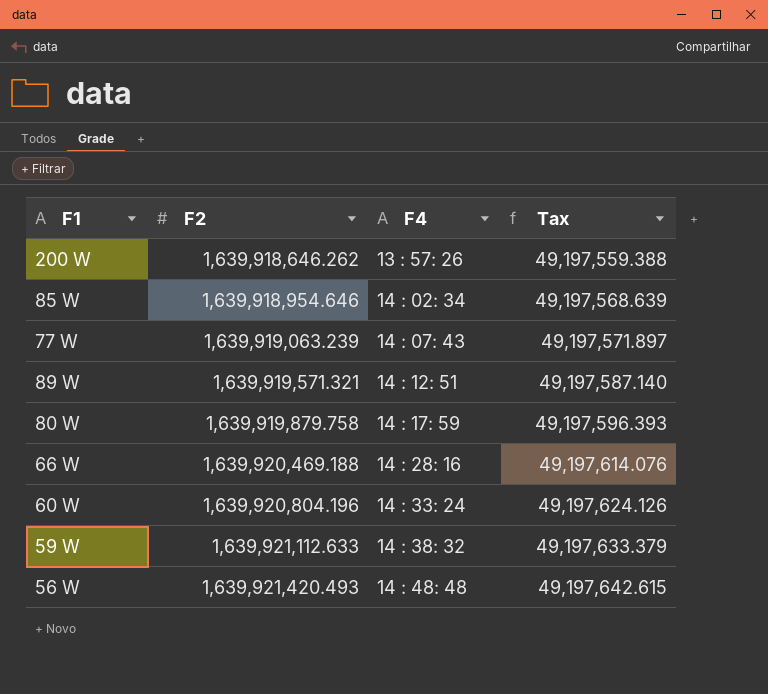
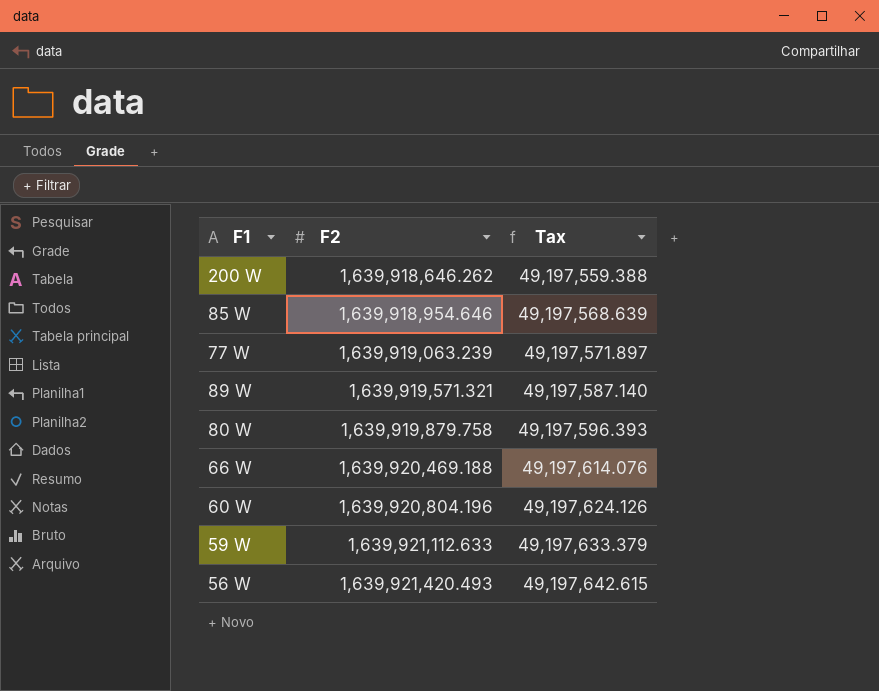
column F4 | position: 3 -> none

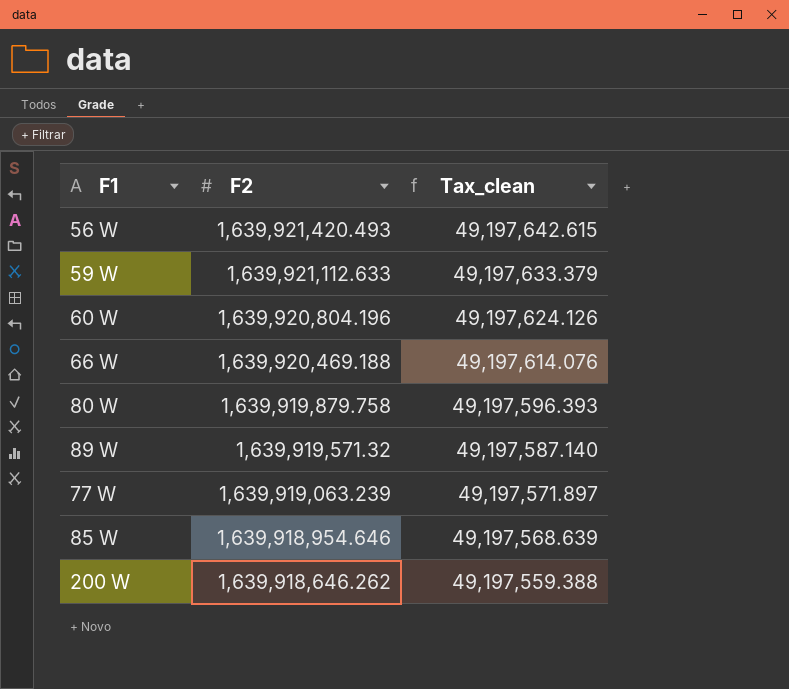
row order: F2 ascending -> F2 descending
column name: Tax -> Tax_clean
89 W | F2: 1,639,919,571.321 -> 1,639,919,571.32

